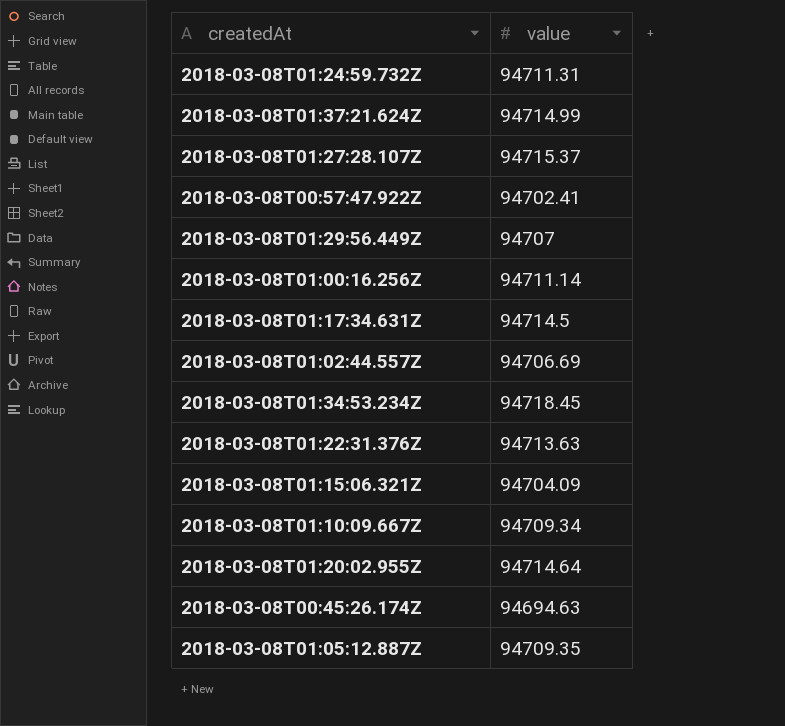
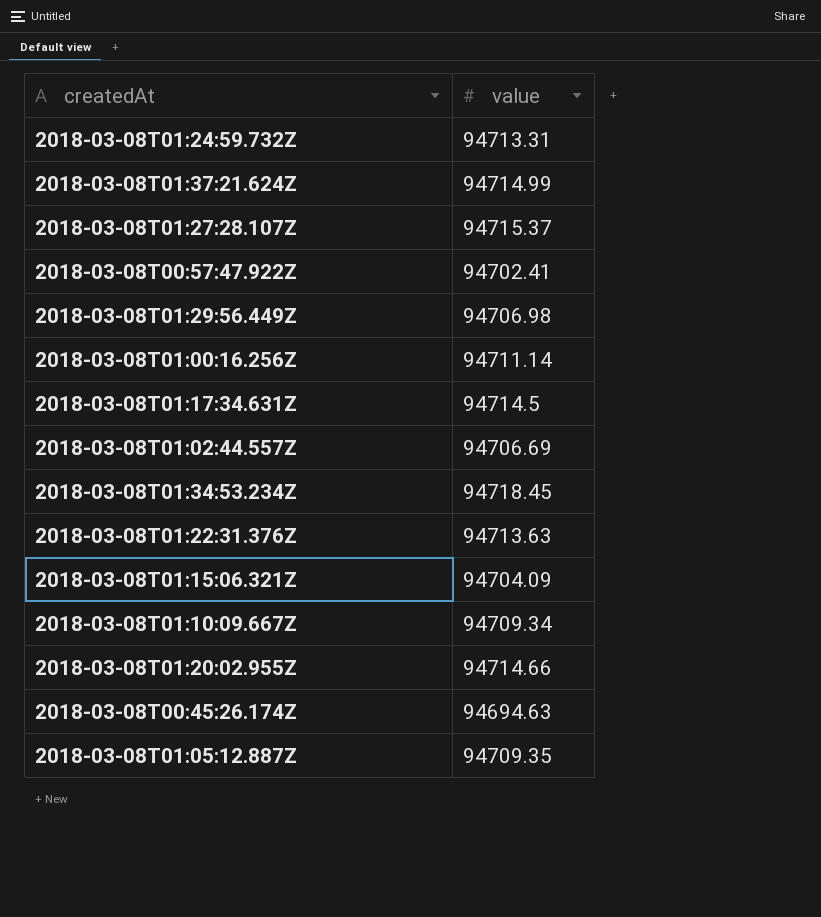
2018-03-08T01:24:59.732Z | value: 94711.31 -> 94713.31
2018-03-08T01:29:56.449Z | value: 94707 -> 94706.98
2018-03-08T01:20:02.955Z | value: 94714.64 -> 94714.66

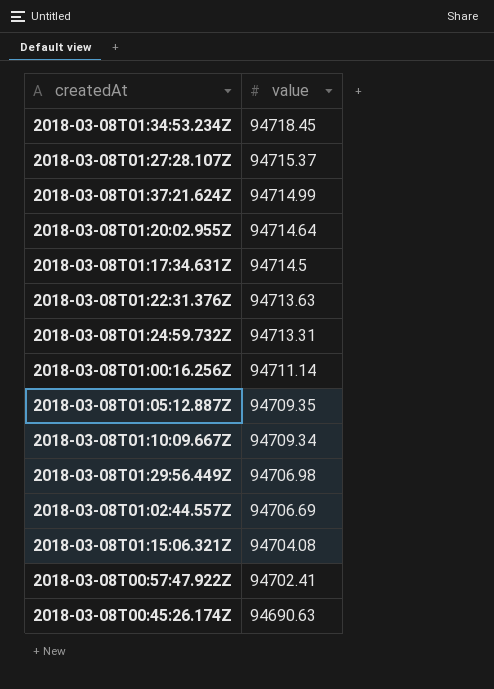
row order: none -> value descending
2018-03-08T01:20:02.955Z | value: 94714.66 -> 94714.64
2018-03-08T01:15:06.321Z | value: 94704.09 -> 94704.08
2018-03-08T00:45:26.174Z | value: 94694.63 -> 94690.63

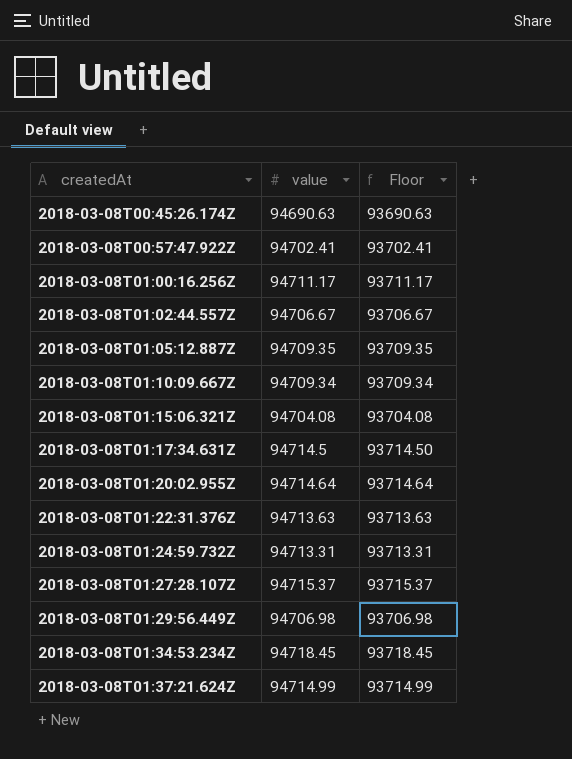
row order: value descending -> createdAt ascending
column Floor | formula: none -> [value] - 1000
2018-03-08T01:00:16.256Z | value: 94711.14 -> 94711.17
2018-03-08T01:02:44.557Z | value: 94706.69 -> 94706.67

